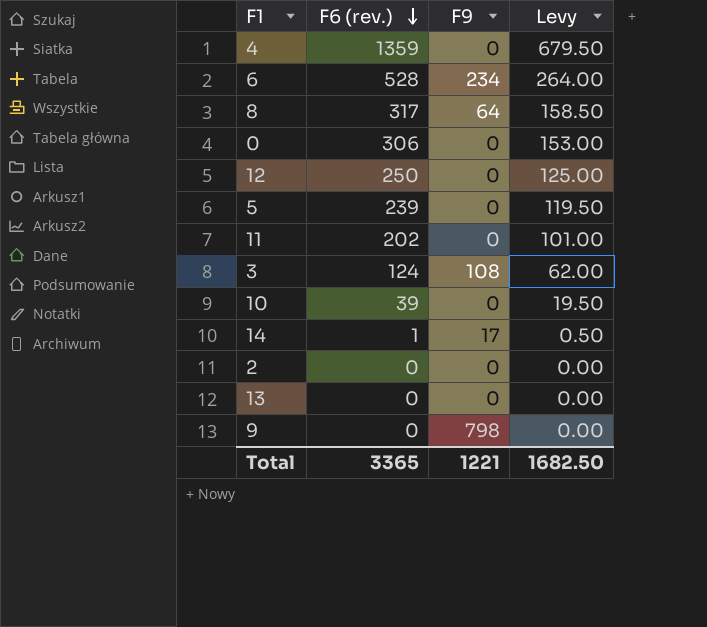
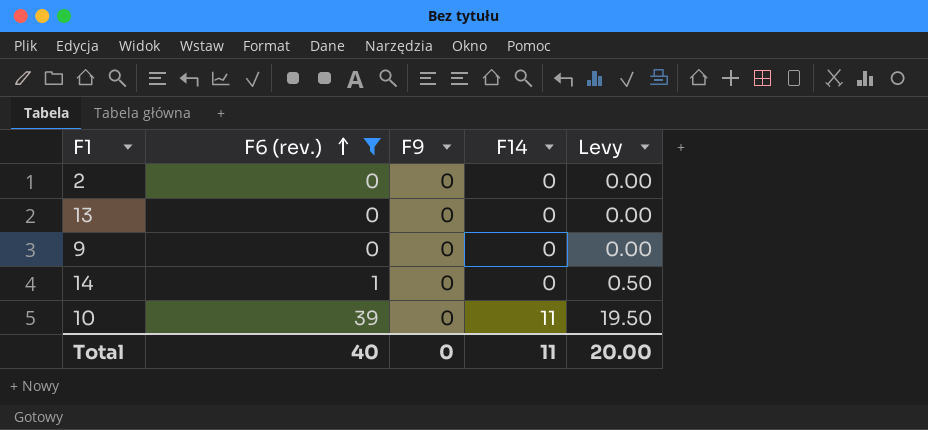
filter: none -> F6 (rev.) <= 39
row order: F6 (rev.) descending -> F6 (rev.) ascending
column F14 | position: none -> 4
9 | F9: 798 -> 0
14 | F9: 17 -> 0
Total | F6 (rev.): 3365 -> 40
Total | F9: 1221 -> 0
Total | Levy: 1682.50 -> 20.00

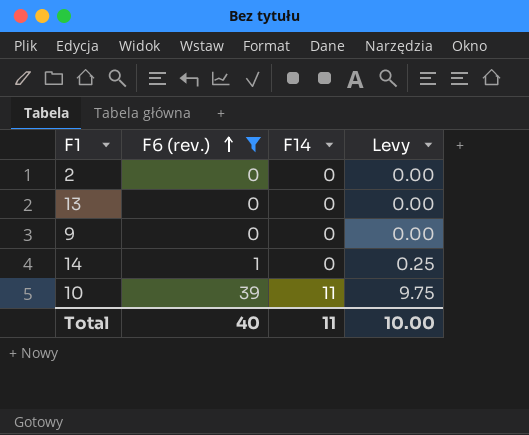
column F9 | position: 3 -> none
column Levy | formula: [F6 (rev.)] * 0.5 -> [F6 (rev.)] * 0.25
Total | Levy: 20.00 -> 10.00

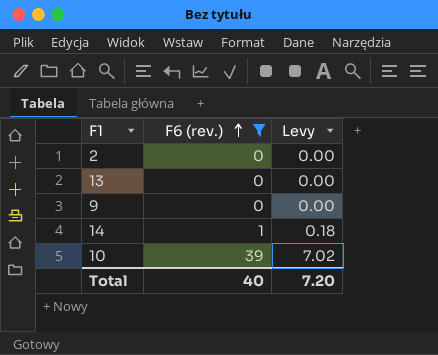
column F14 | position: 3 -> none
column Levy | formula: [F6 (rev.)] * 0.25 -> [F6 (rev.)] * 0.18
Total | Levy: 10.00 -> 7.20

